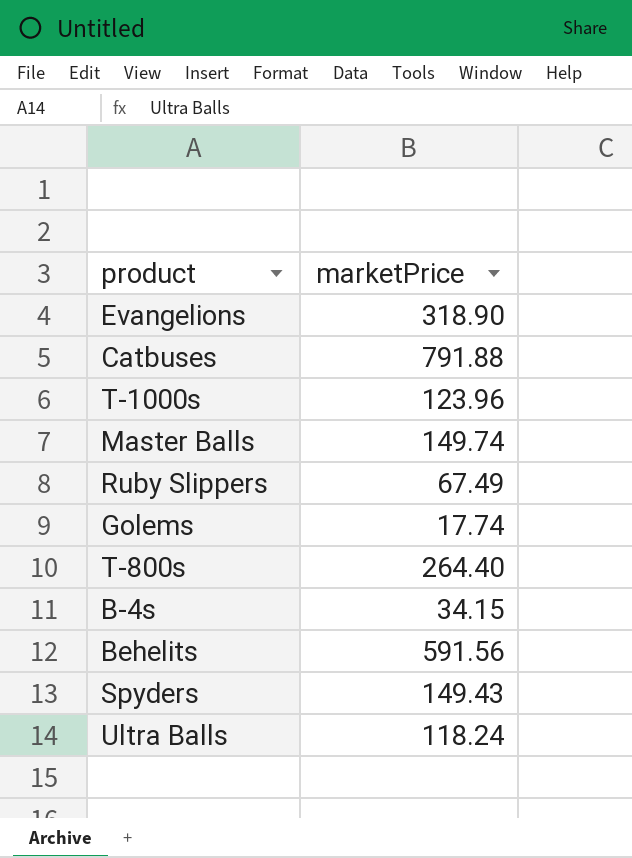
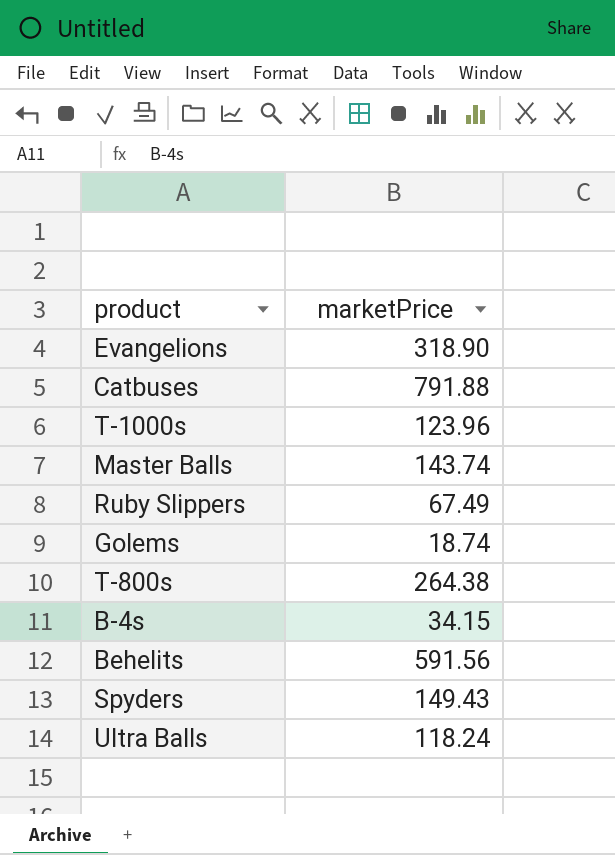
Master Balls | marketPrice: 149.74 -> 143.74
Golems | marketPrice: 17.74 -> 18.74
T-800s | marketPrice: 264.40 -> 264.38

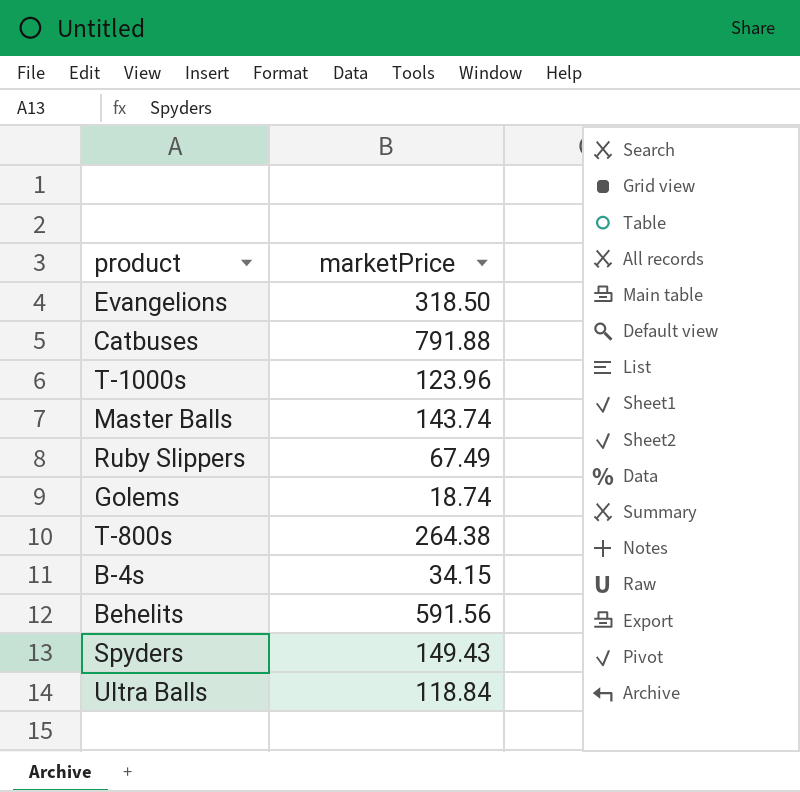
Evangelions | marketPrice: 318.90 -> 318.50
Ultra Balls | marketPrice: 118.24 -> 118.84

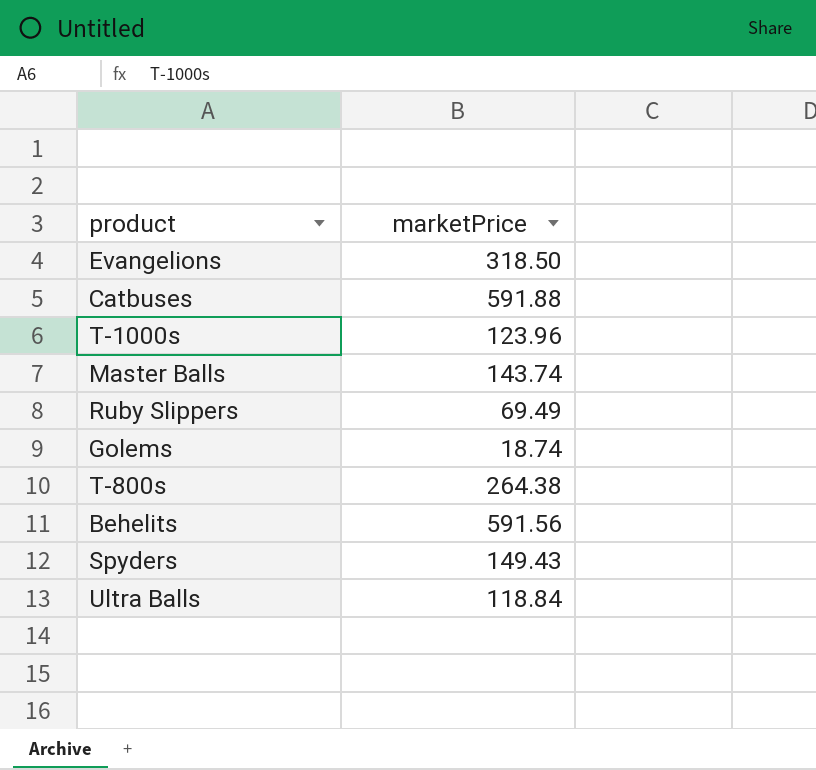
row B-4s: 34.15 -> none
Catbuses | marketPrice: 791.88 -> 591.88
Ruby Slippers | marketPrice: 67.49 -> 69.49

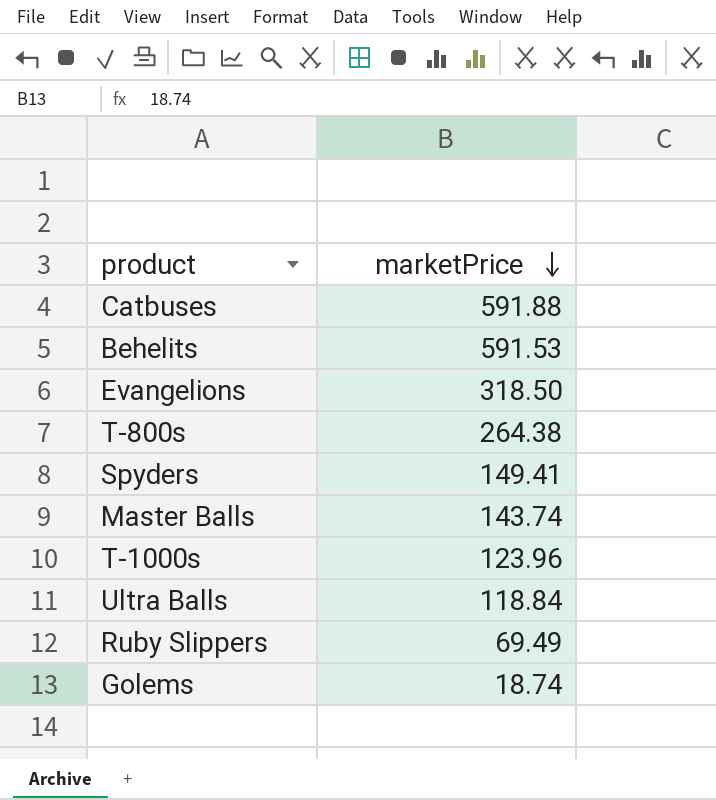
row order: none -> marketPrice descending
Behelits | marketPrice: 591.56 -> 591.53
Spyders | marketPrice: 149.43 -> 149.41

